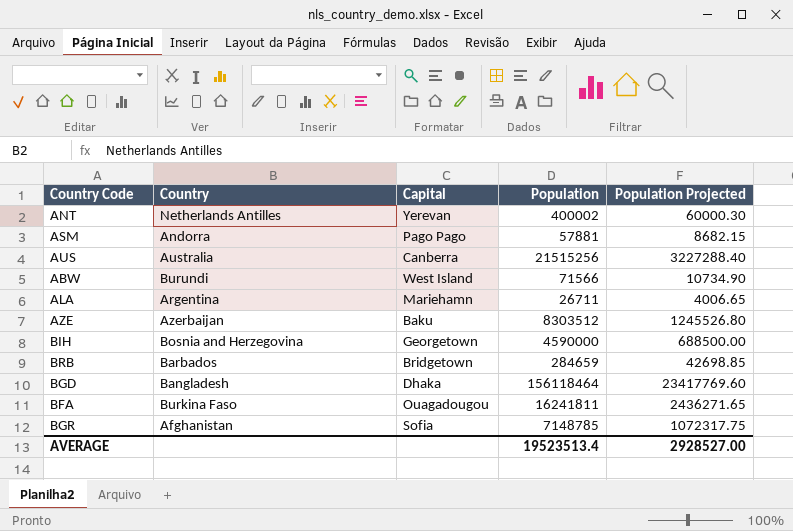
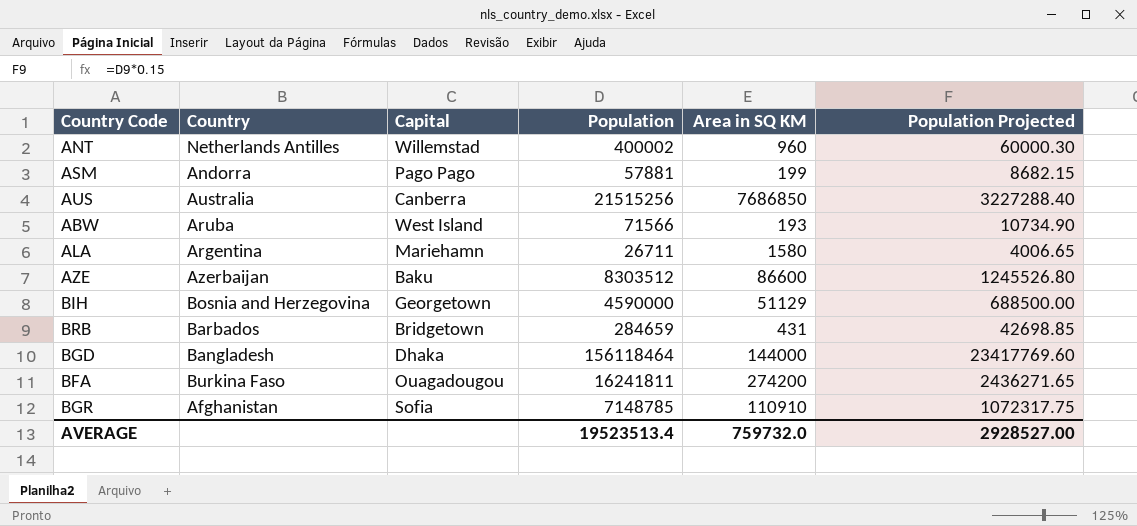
column Area in SQ KM | position: none -> 5
ANT | Capital: Yerevan -> Willemstad
ABW | Country: Burundi -> Aruba

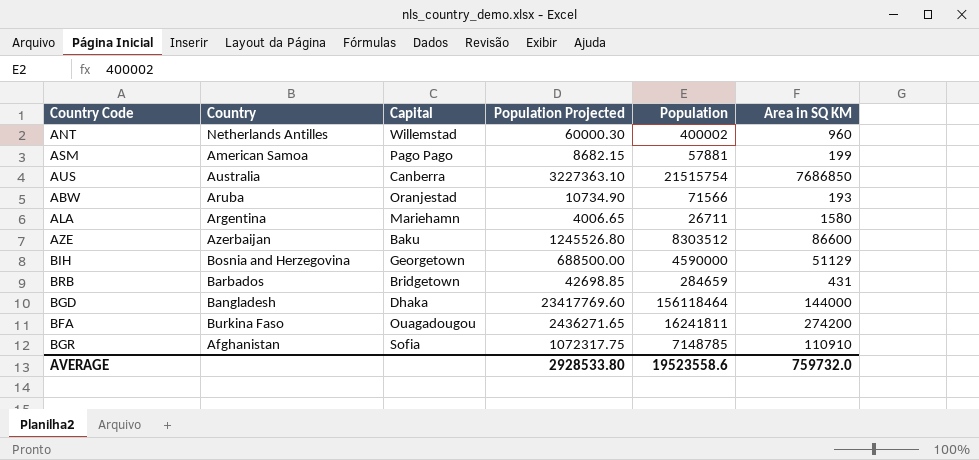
column Population Projected | position: 6 -> 4
ASM | Country: Andorra -> American Samoa
AUS | Population Projected: 3227288.40 -> 3227363.10
AUS | Population: 21515256 -> 21515754
ABW | Capital: West Island -> Oranjestad
AVERAGE | Population Projected: 2928527.00 -> 2928533.80
AVERAGE | Population: 19523513.4 -> 19523558.6

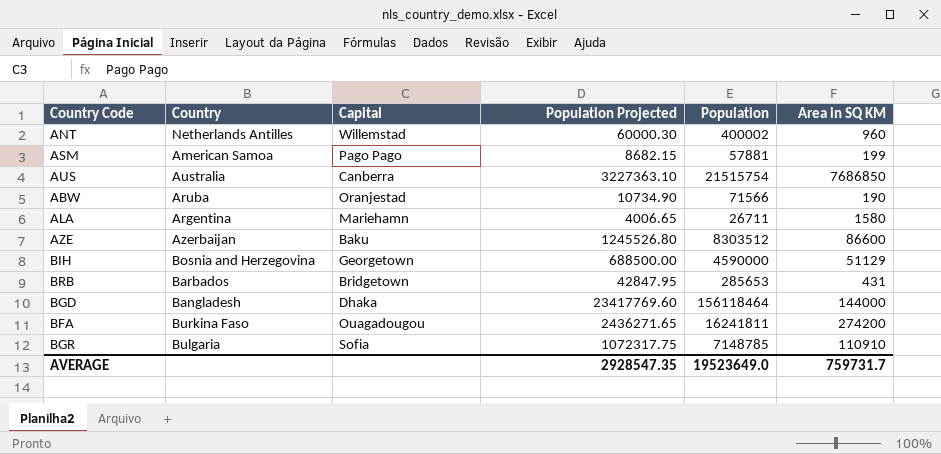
ABW | Area in SQ KM: 193 -> 190
BRB | Population Projected: 42698.85 -> 42847.95
BRB | Population: 284659 -> 285653
BGR | Country: Afghanistan -> Bulgaria
AVERAGE | Population Projected: 2928533.80 -> 2928547.35
AVERAGE | Population: 19523558.6 -> 19523649.0
AVERAGE | Area in SQ KM: 759732.0 -> 759731.7

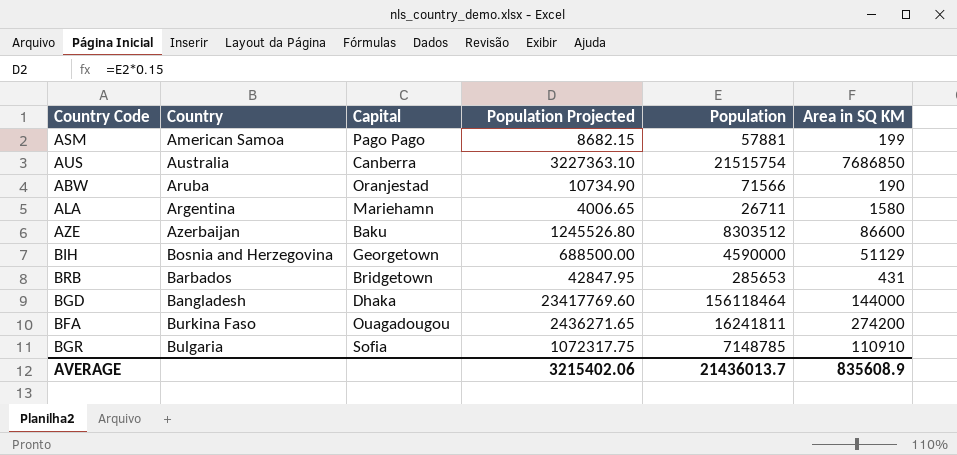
row ANT: Netherlands Antilles | Willemstad | 60000.30 | 400002 | 960 -> none
AVERAGE | Population Projected: 2928547.35 -> 3215402.06
AVERAGE | Population: 19523649.0 -> 21436013.7
AVERAGE | Area in SQ KM: 759731.7 -> 835608.9

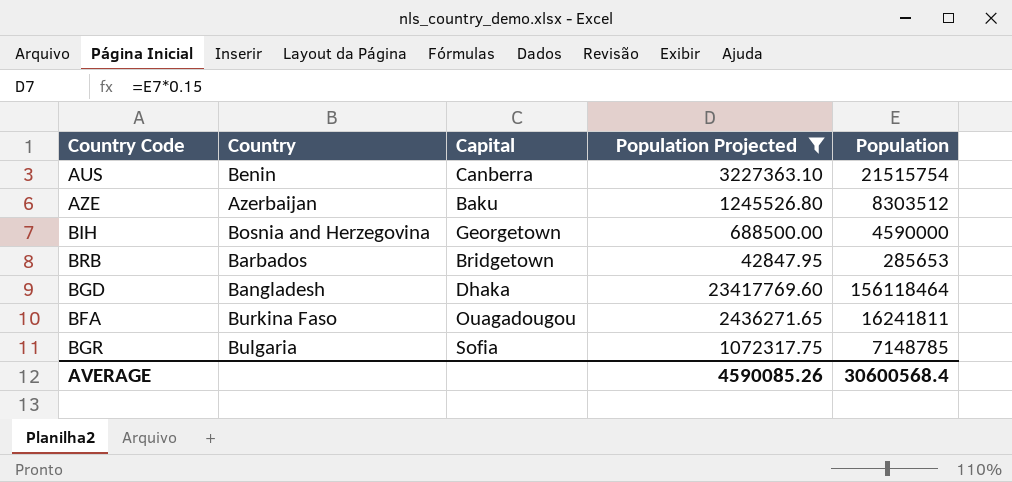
filter: none -> Population Projected >= 42847.95
column Area in SQ KM | position: 6 -> none
AUS | Country: Australia -> Benin
AVERAGE | Population Projected: 3215402.06 -> 4590085.26
AVERAGE | Population: 21436013.7 -> 30600568.4

